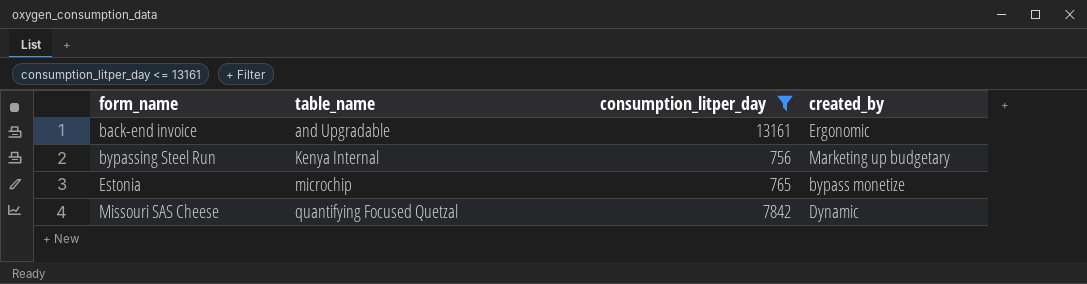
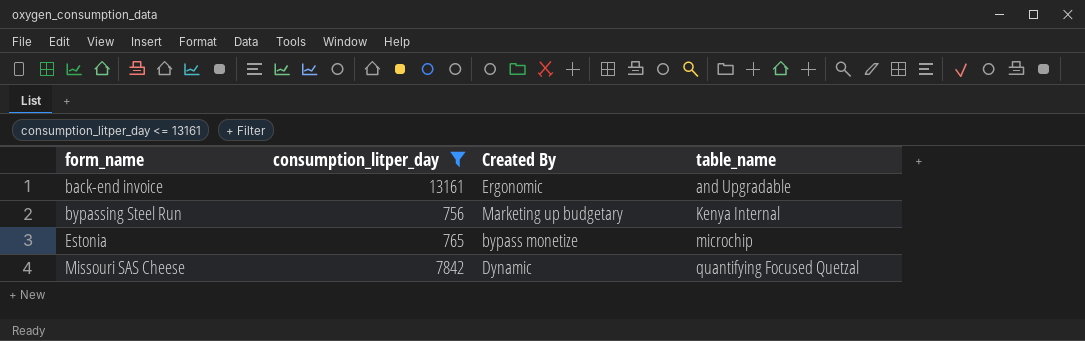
column name: created_by -> Created By
column table_name | position: 2 -> 4

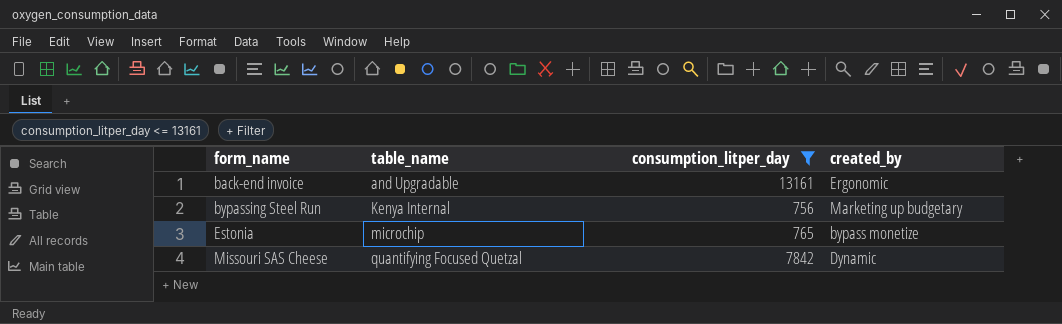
column table_name | position: 4 -> 2
column name: Created By -> created_by

